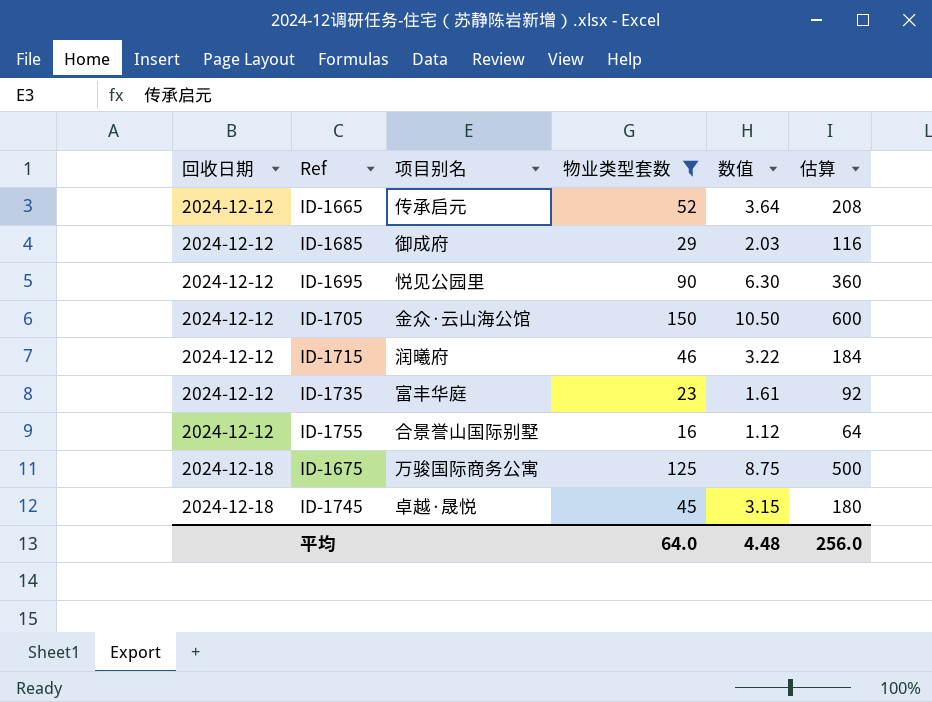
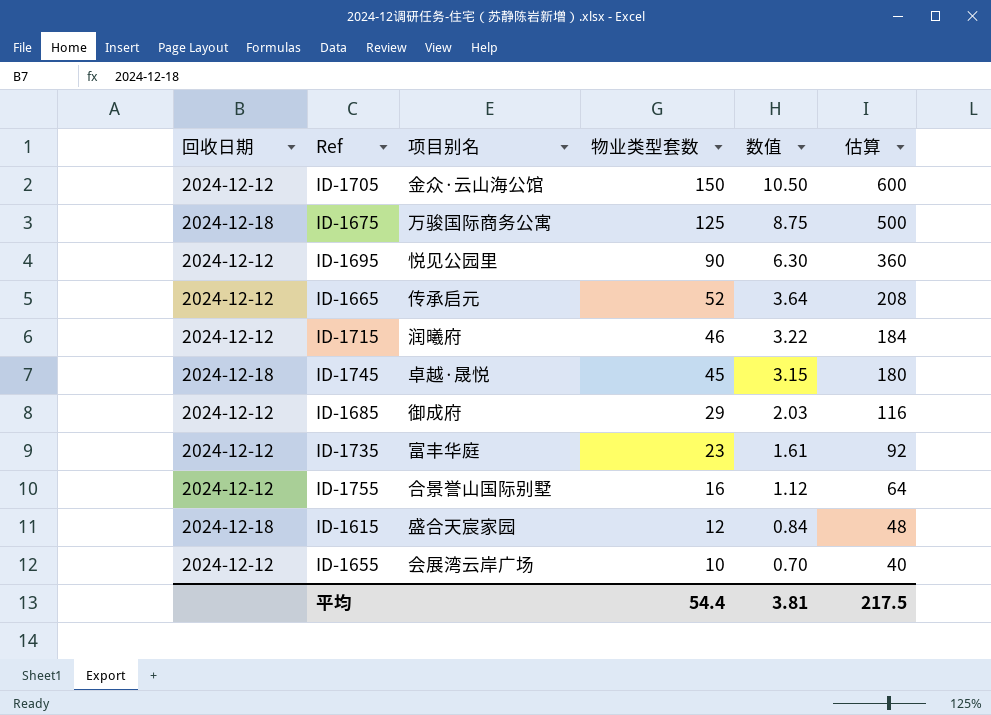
filter: 物业类型套数 >= 16 -> none
row order: 回收日期 ascending -> 物业类型套数 descending
平均 | 物业类型套数: 64.0 -> 54.4
平均 | 数值: 4.48 -> 3.81
平均 | 估算: 256.0 -> 217.5

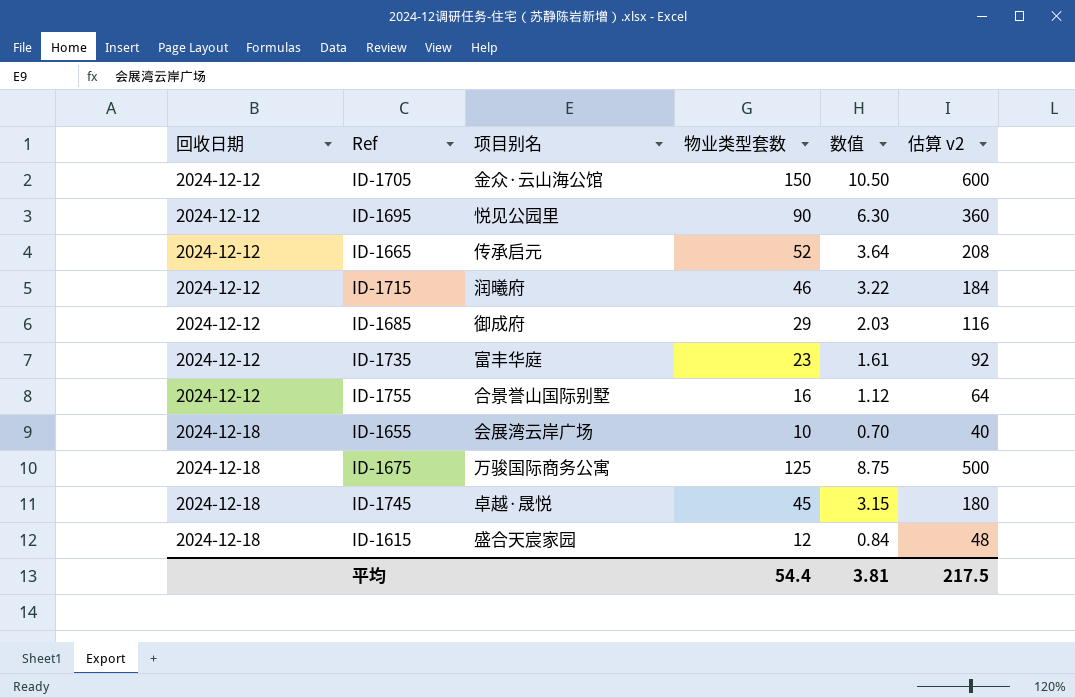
row order: 物业类型套数 descending -> 回收日期 ascending
column name: 估算 -> 估算 v2
ID-1655 | 回收日期: 2024-12-12 -> 2024-12-18

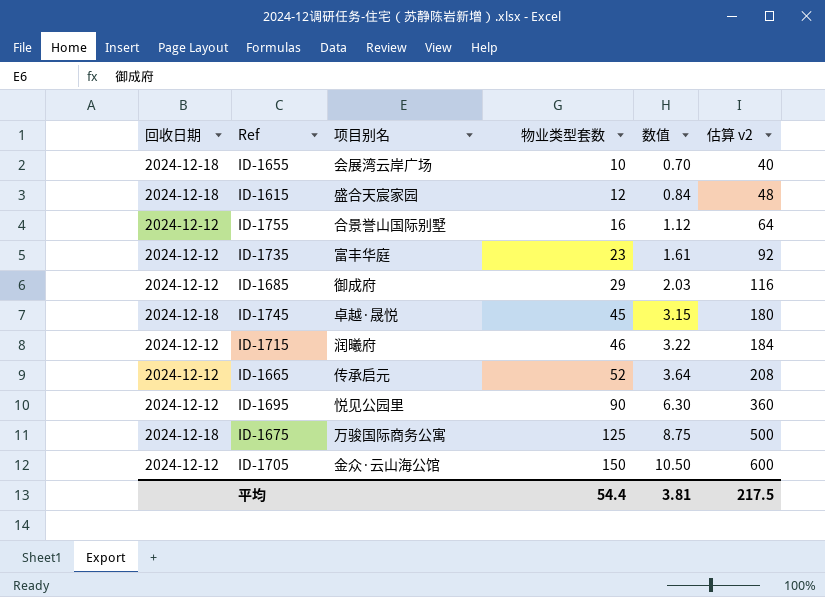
row order: 回收日期 ascending -> 物业类型套数 ascending

